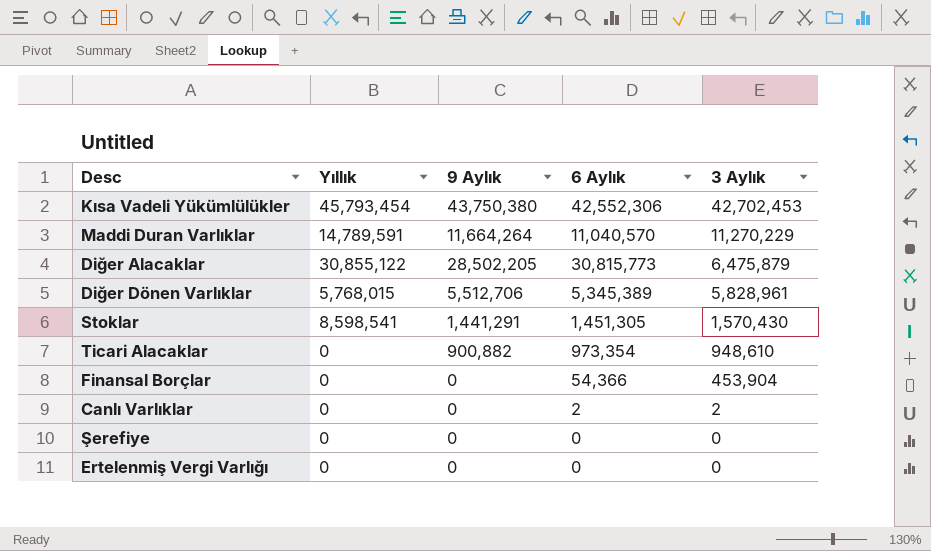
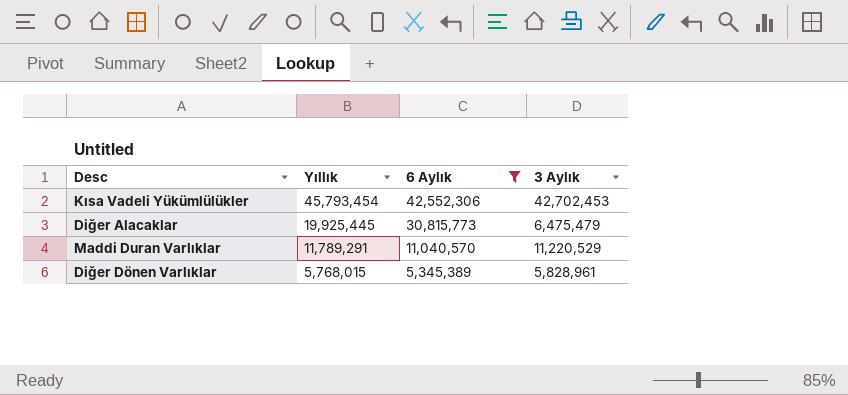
filter: none -> 6 Aylık >= 5,345,389
row order: 3 Aylık descending -> Yıllık descending
column 9 Aylık | position: 3 -> none
Diğer Alacaklar | Yıllık: 30,855,122 -> 19,925,445
Diğer Alacaklar | 3 Aylık: 6,475,879 -> 6,475,479
Maddi Duran Varlıklar | Yıllık: 14,789,591 -> 11,789,291
Maddi Duran Varlıklar | 3 Aylık: 11,270,229 -> 11,220,529

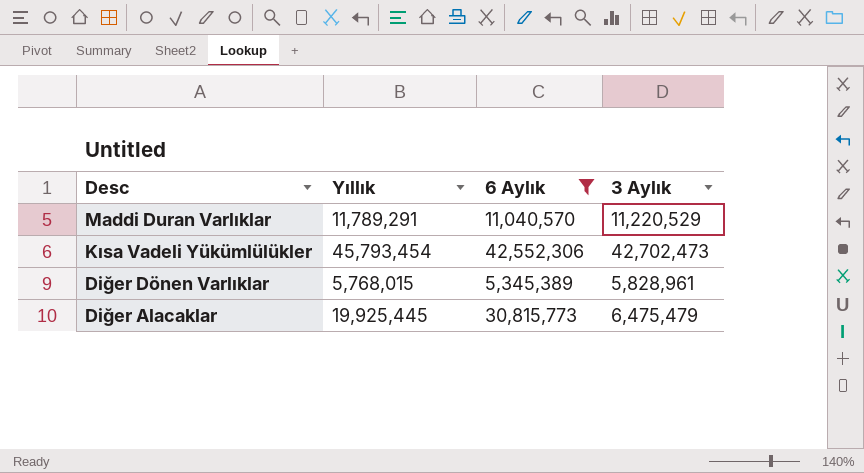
row order: Yıllık descending -> Desc descending
Kısa Vadeli Yükümlülükler | 3 Aylık: 42,702,453 -> 42,702,473

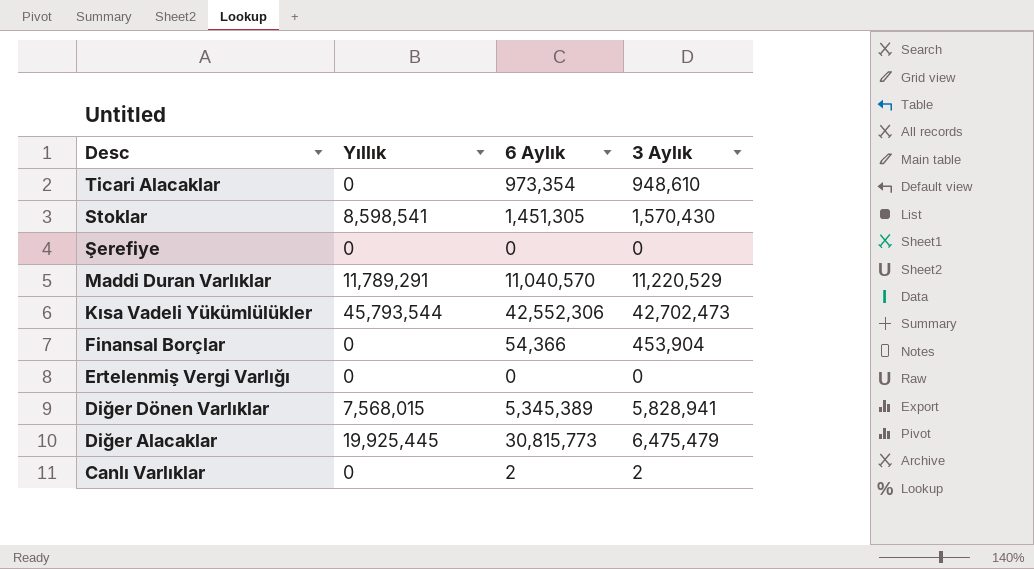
filter: 6 Aylık >= 5,345,389 -> none
Kısa Vadeli Yükümlülükler | Yıllık: 45,793,454 -> 45,793,544
Diğer Dönen Varlıklar | Yıllık: 5,768,015 -> 7,568,015
Diğer Dönen Varlıklar | 3 Aylık: 5,828,961 -> 5,828,941

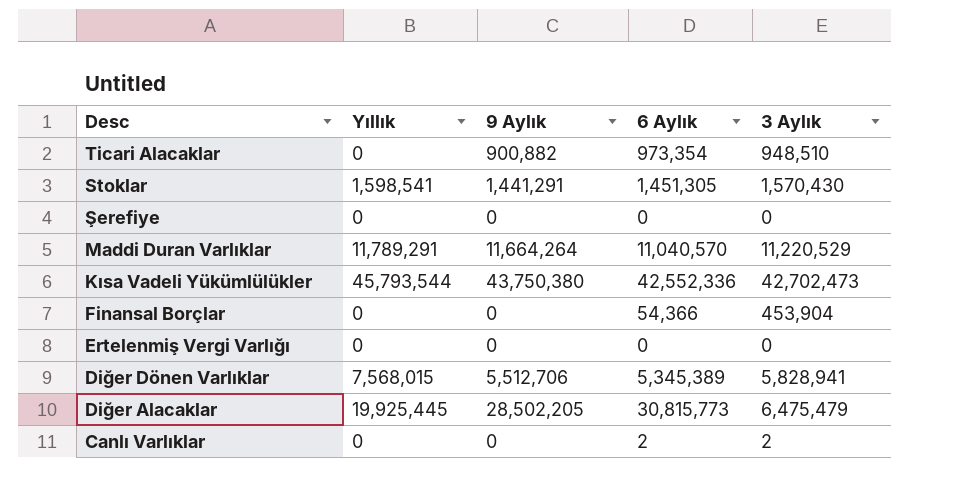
column 9 Aylık | position: none -> 3
Ticari Alacaklar | 3 Aylık: 948,610 -> 948,510
Stoklar | Yıllık: 8,598,541 -> 1,598,541
Kısa Vadeli Yükümlülükler | 6 Aylık: 42,552,306 -> 42,552,336

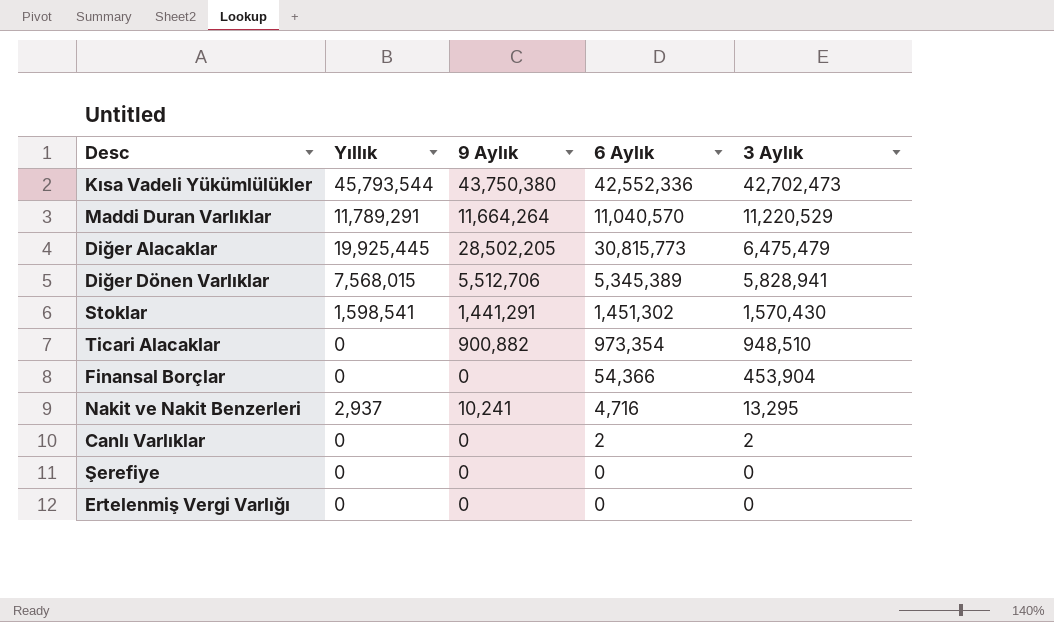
row order: Desc descending -> 3 Aylık descending
Stoklar | 6 Aylık: 1,451,305 -> 1,451,302
row Nakit ve Nakit Benzerleri: none -> 2,937 | 10,241 | 4,716 | 13,295

